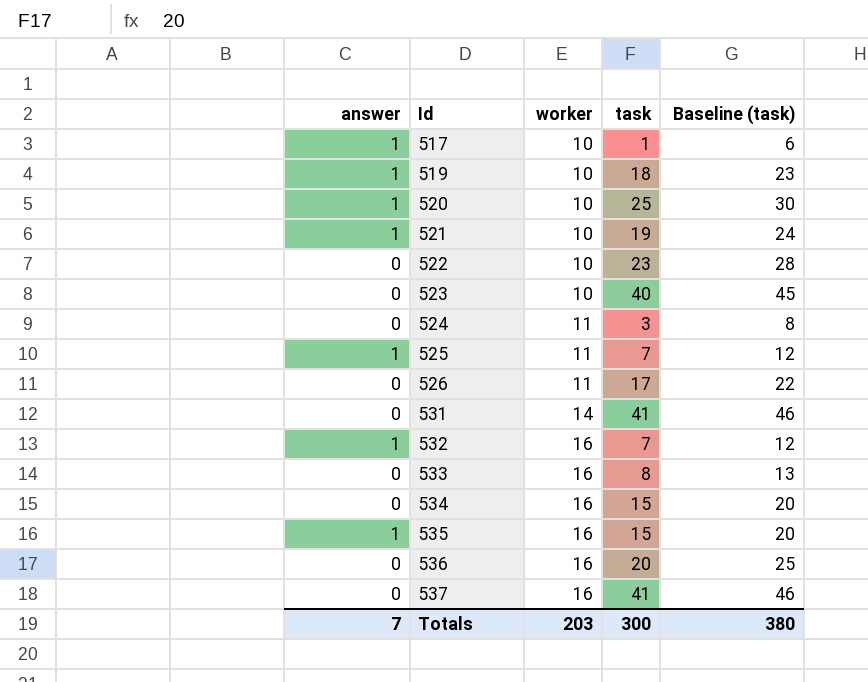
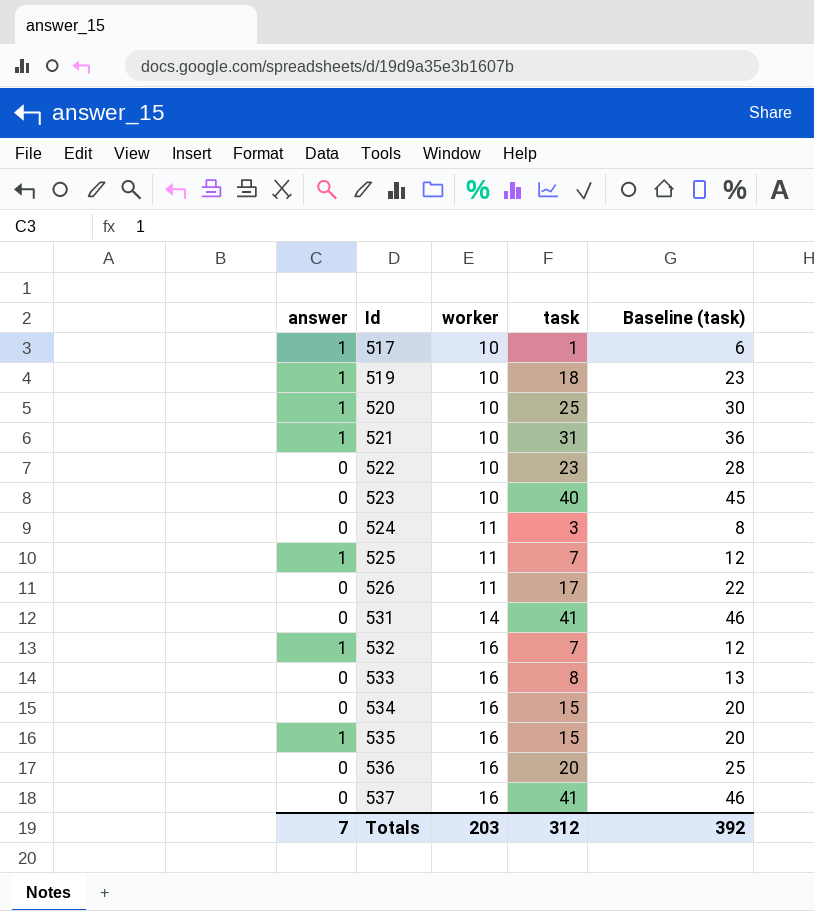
521 | task: 19 -> 31
521 | Baseline (task): 24 -> 36
Totals | task: 300 -> 312
Totals | Baseline (task): 380 -> 392

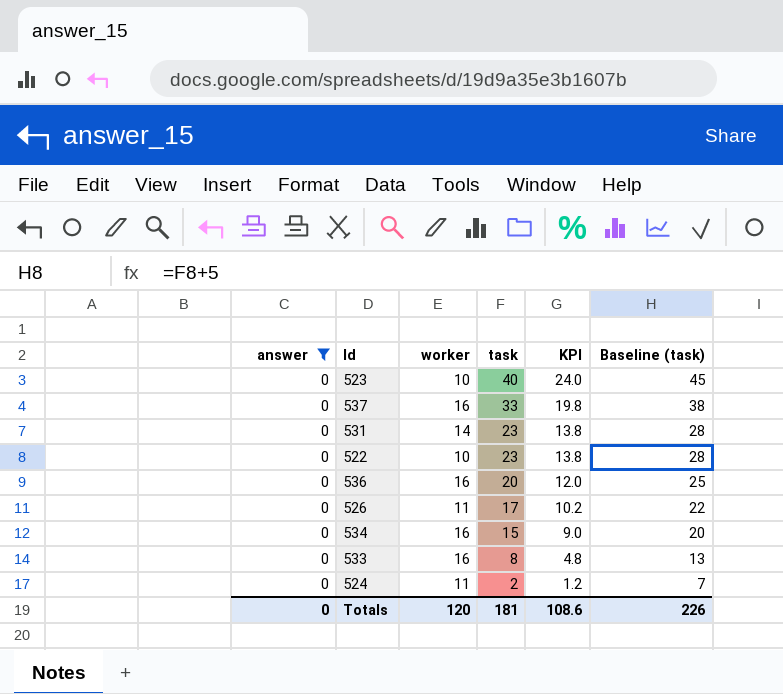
filter: none -> answer = 0
row order: Id ascending -> task descending
column KPI | formula: none -> [task] * 0.6
537 | task: 41 -> 33
537 | Baseline (task): 46 -> 38
531 | task: 41 -> 23
531 | Baseline (task): 46 -> 28
524 | task: 3 -> 2
524 | Baseline (task): 8 -> 7
Totals | answer: 7 -> 0
Totals | worker: 203 -> 120
Totals | task: 312 -> 181
Totals | Baseline (task): 392 -> 226

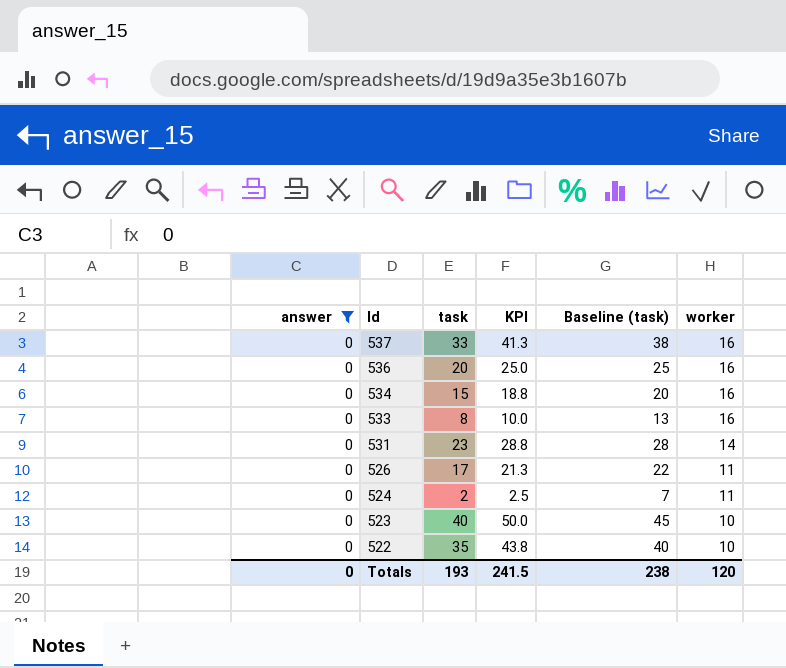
row order: task descending -> Id descending
column KPI | formula: [task] * 0.6 -> [task] * 1.25
column worker | position: 3 -> 6
522 | task: 23 -> 35
522 | Baseline (task): 28 -> 40
Totals | task: 181 -> 193
Totals | KPI: 108.6 -> 241.5
Totals | Baseline (task): 226 -> 238

